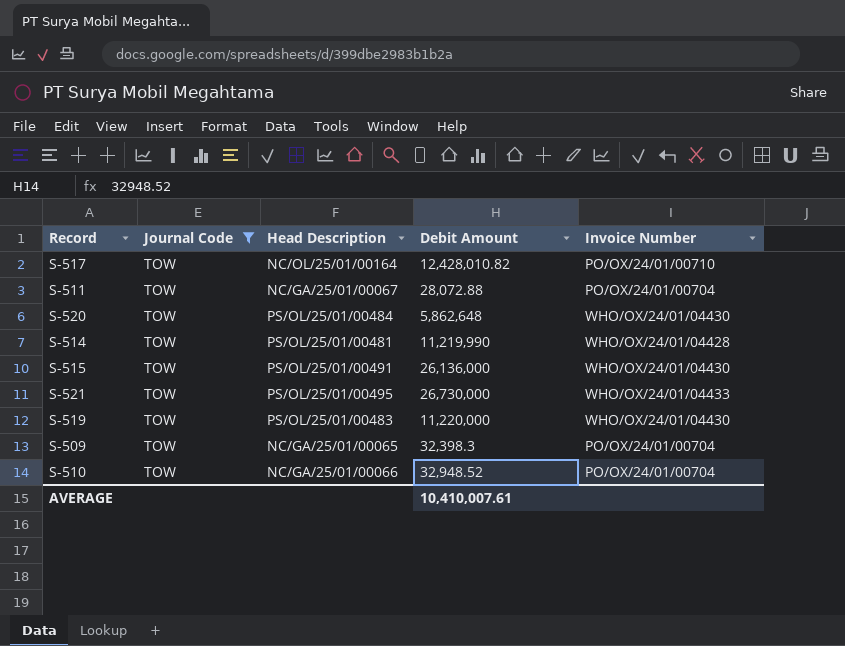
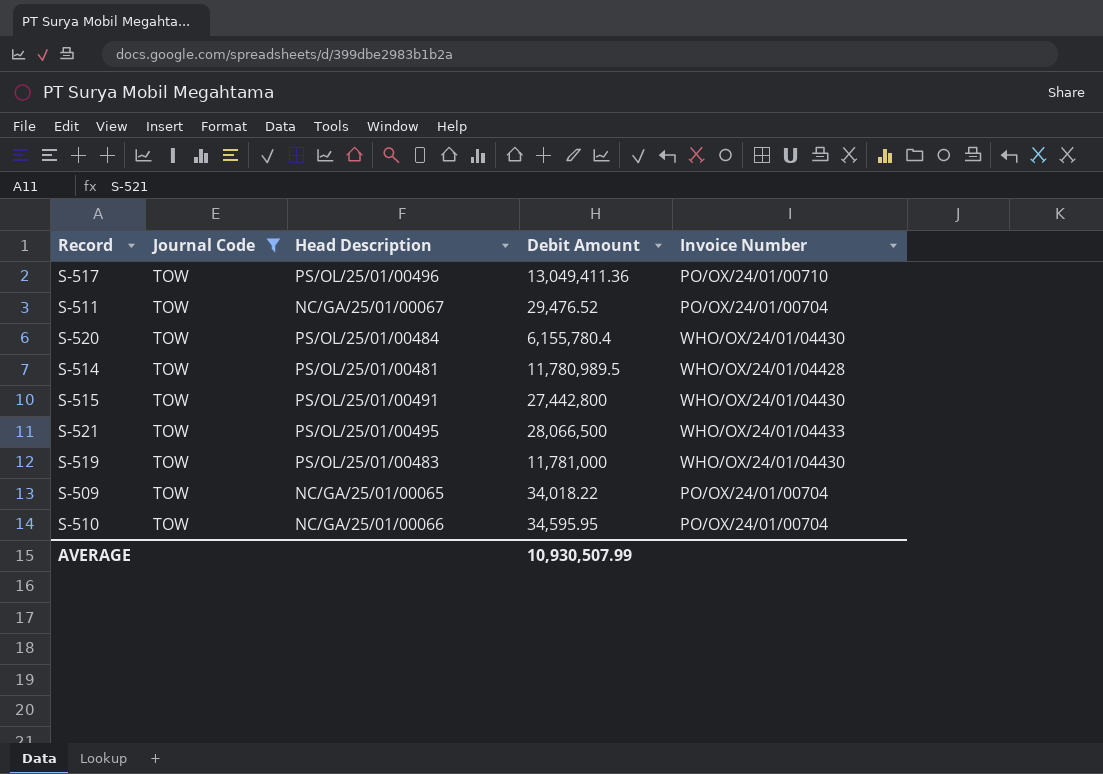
S-517 | Head Description: NC/OL/25/01/00164 -> PS/OL/25/01/00496
S-517 | Debit Amount: 12,428,010.82 -> 13,049,411.36
S-511 | Debit Amount: 28,072.88 -> 29,476.52
S-520 | Debit Amount: 5,862,648 -> 6,155,780.4
S-514 | Debit Amount: 11,219,990 -> 11,780,989.5
S-515 | Debit Amount: 26,136,000 -> 27,442,800
S-521 | Debit Amount: 26,730,000 -> 28,066,500
S-519 | Debit Amount: 11,220,000 -> 11,781,000
S-509 | Debit Amount: 32,398.3 -> 34,018.22
S-510 | Debit Amount: 32,948.52 -> 34,595.95
AVERAGE | Debit Amount: 10,410,007.61 -> 10,930,507.99

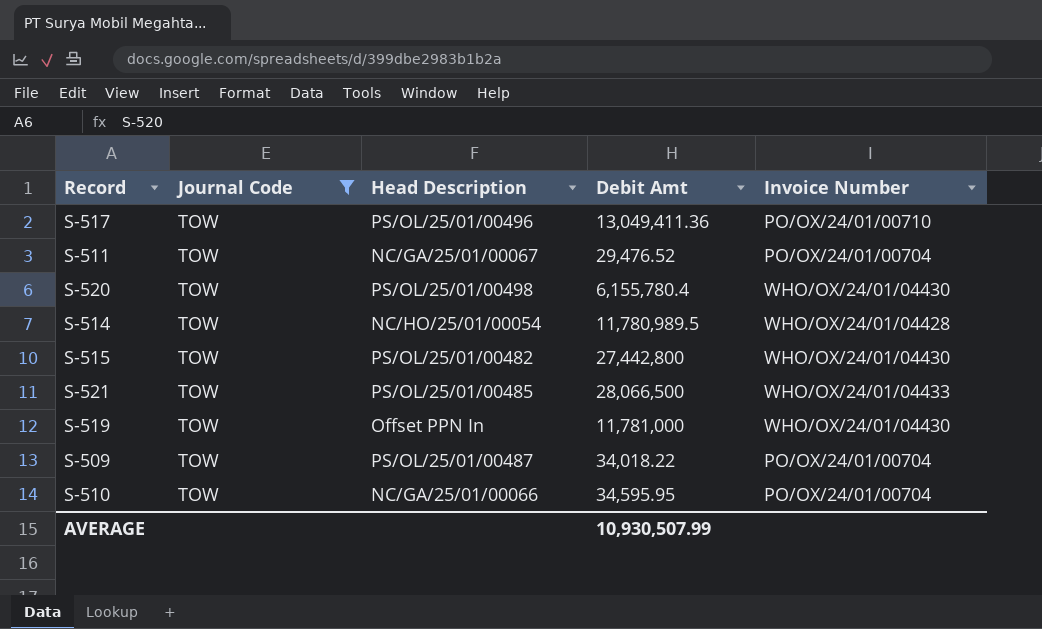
column name: Debit Amount -> Debit Amt
S-520 | Head Description: PS/OL/25/01/00484 -> PS/OL/25/01/00498
S-514 | Head Description: PS/OL/25/01/00481 -> NC/HO/25/01/00054
S-515 | Head Description: PS/OL/25/01/00491 -> PS/OL/25/01/00482
S-521 | Head Description: PS/OL/25/01/00495 -> PS/OL/25/01/00485
S-519 | Head Description: PS/OL/25/01/00483 -> Offset PPN In
S-509 | Head Description: NC/GA/25/01/00065 -> PS/OL/25/01/00487

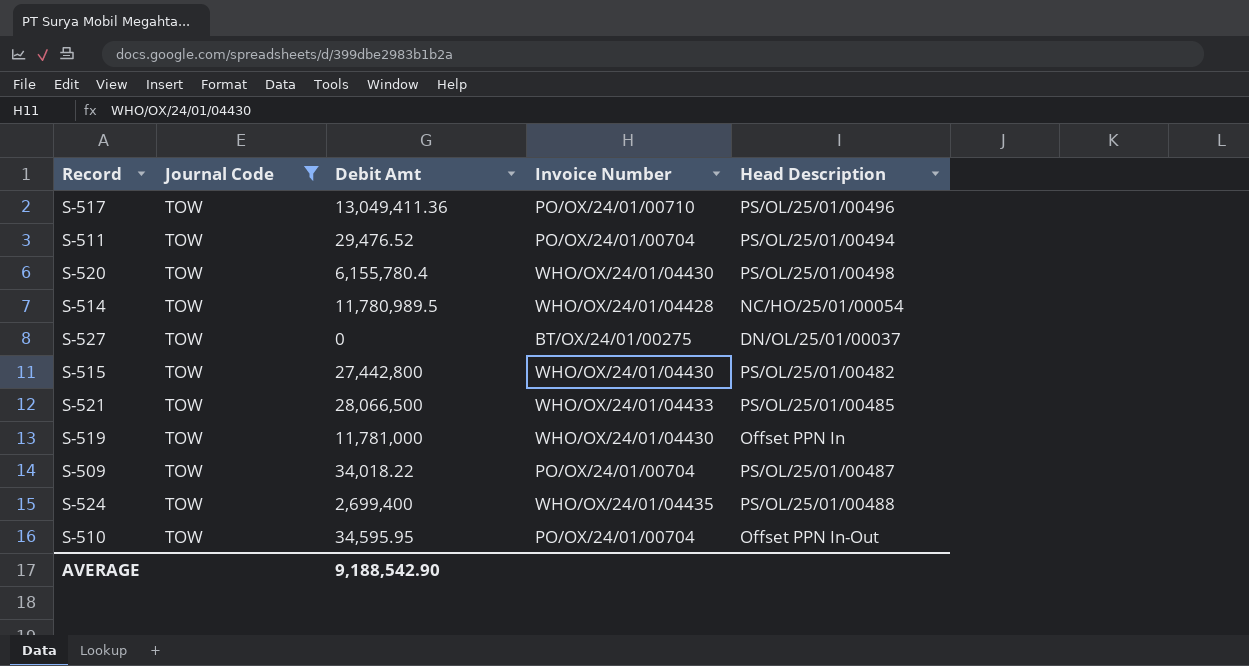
column Head Description | position: 3 -> 5
S-511 | Head Description: NC/GA/25/01/00067 -> PS/OL/25/01/00494
row S-527: none -> TOW | 0 | BT/OX/24/01/00275 | DN/OL/25/01/00037
row S-524: none -> TOW | 2,699,400 | WHO/OX/24/01/04435 | PS/OL/25/01/00488
S-510 | Head Description: NC/GA/25/01/00066 -> Offset PPN In-Out
AVERAGE | Debit Amt: 10,930,507.99 -> 9,188,542.90

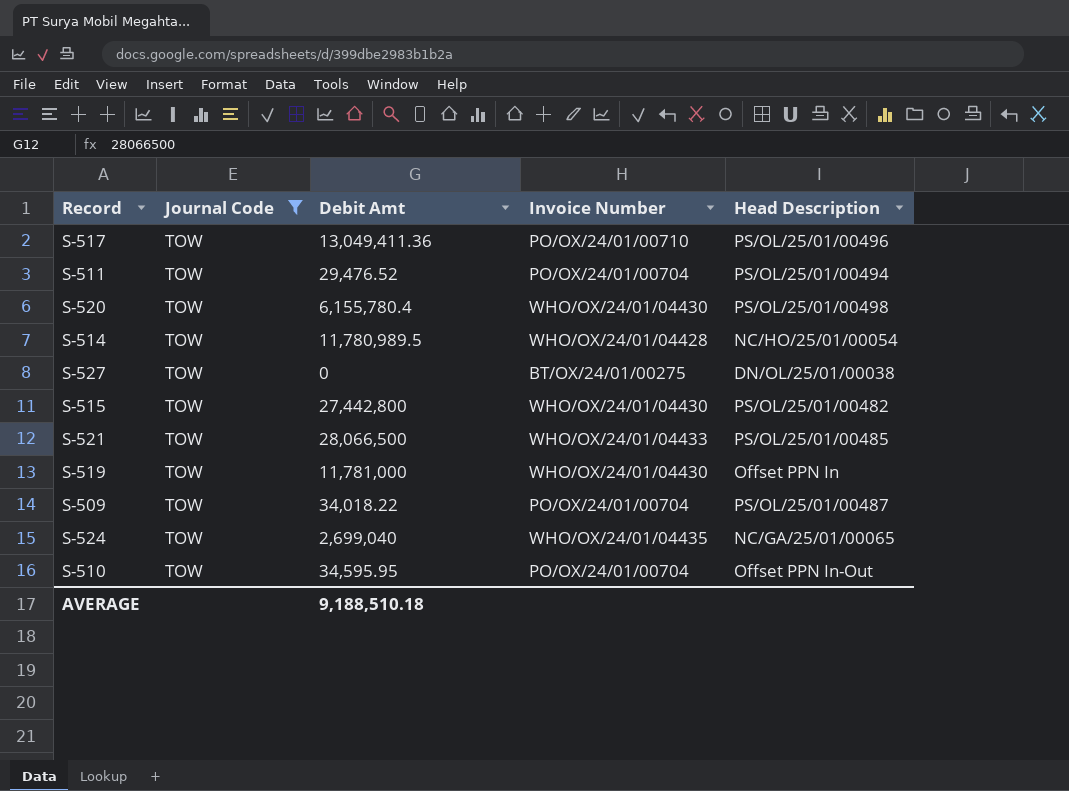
S-527 | Head Description: DN/OL/25/01/00037 -> DN/OL/25/01/00038
S-524 | Debit Amt: 2,699,400 -> 2,699,040
S-524 | Head Description: PS/OL/25/01/00488 -> NC/GA/25/01/00065
AVERAGE | Debit Amt: 9,188,542.90 -> 9,188,510.18

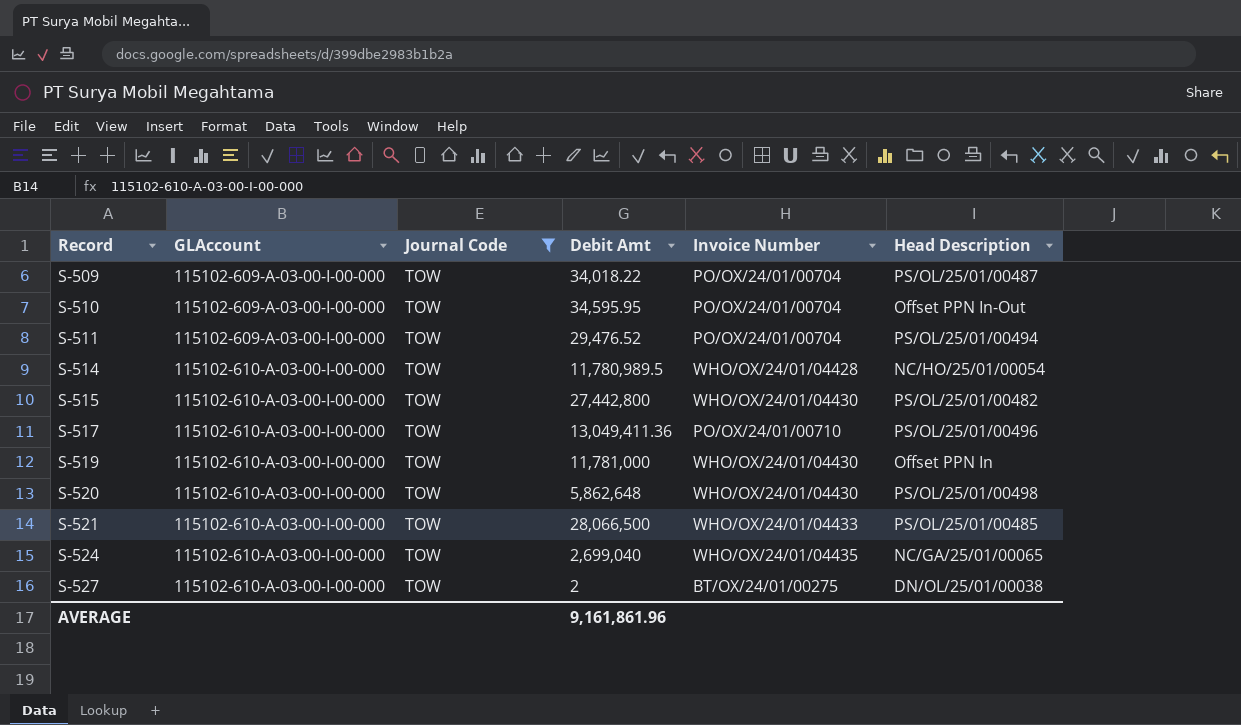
row order: none -> Record ascending
column GLAccount | position: none -> 2
S-520 | Debit Amt: 6,155,780.4 -> 5,862,648
S-527 | Debit Amt: 0 -> 2
AVERAGE | Debit Amt: 9,188,510.18 -> 9,161,861.96

